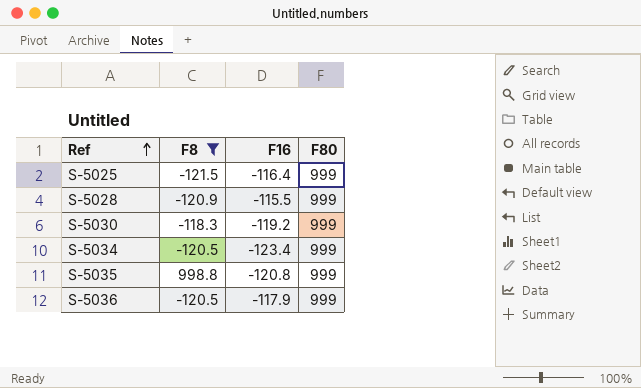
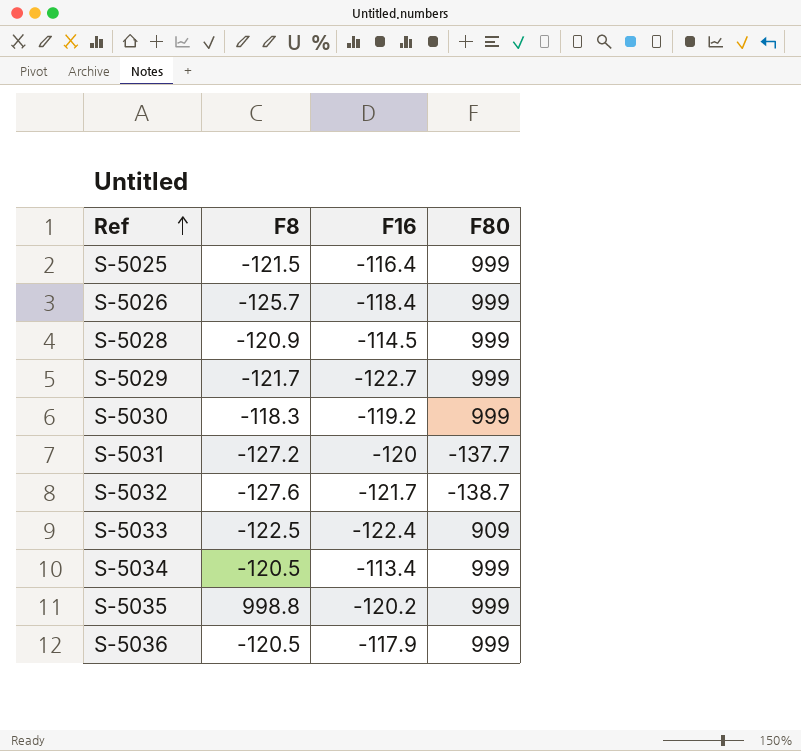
filter: F8 >= -121.5 -> none
S-5028 | F16: -115.5 -> -114.5
S-5034 | F16: -123.4 -> -113.4
S-5035 | F16: -120.8 -> -120.2

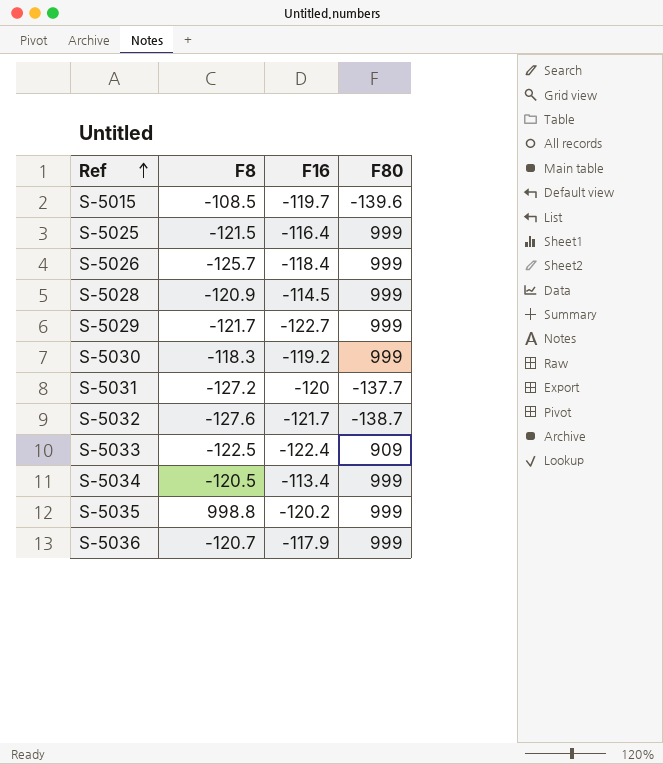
row S-5015: none -> -108.5 | -119.7 | -139.6
S-5036 | F8: -120.5 -> -120.7

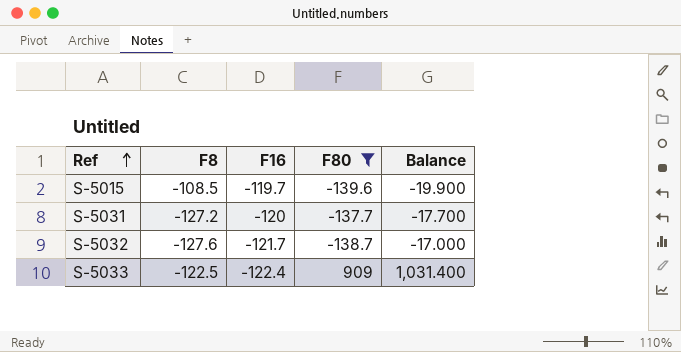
filter: none -> F80 != 999
column Balance | formula: none -> [F80] - [F16]

